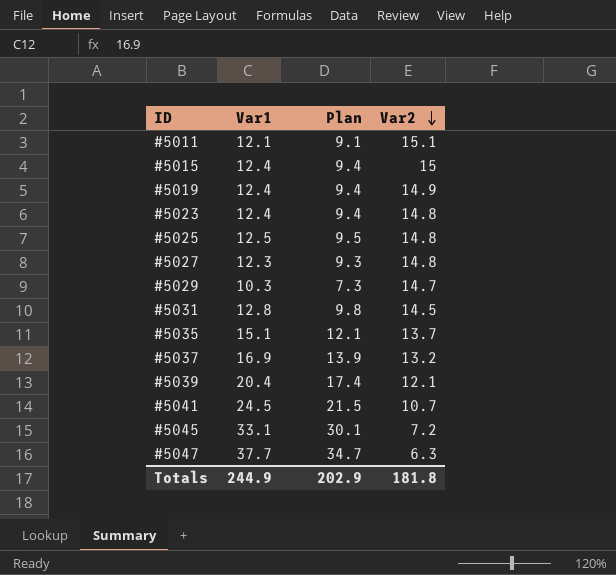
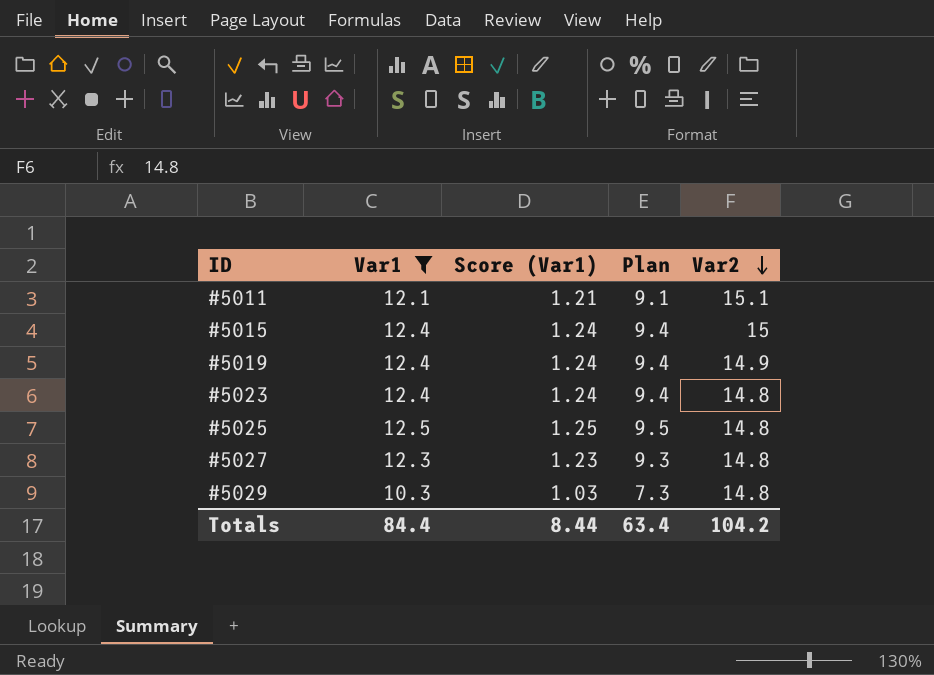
filter: none -> Var1 <= 12.5
column Score (Var1) | formula: none -> [Var1] * 0.1
#5029 | Var2: 14.7 -> 14.8
Totals | Var1: 244.9 -> 84.4
Totals | Plan: 202.9 -> 63.4
Totals | Var2: 181.8 -> 104.2

